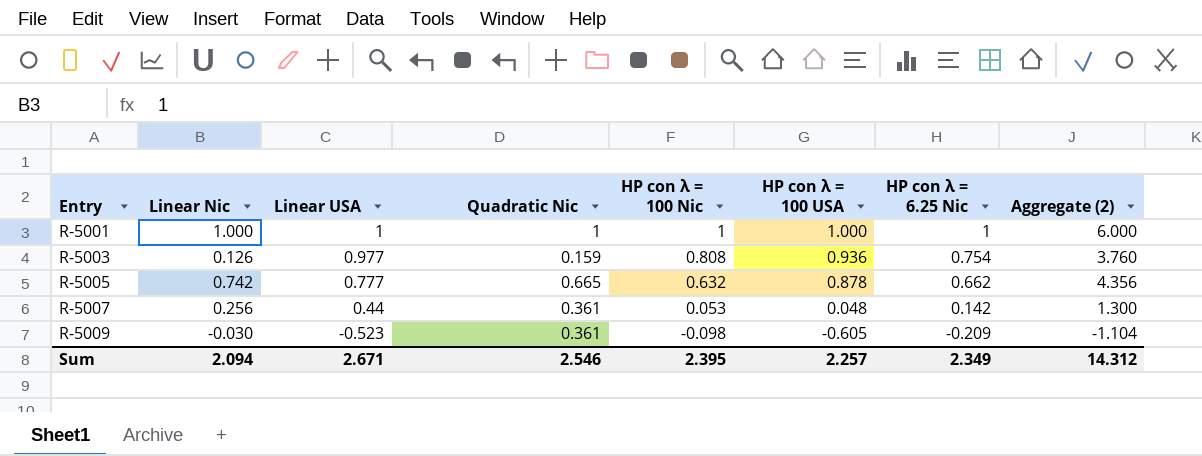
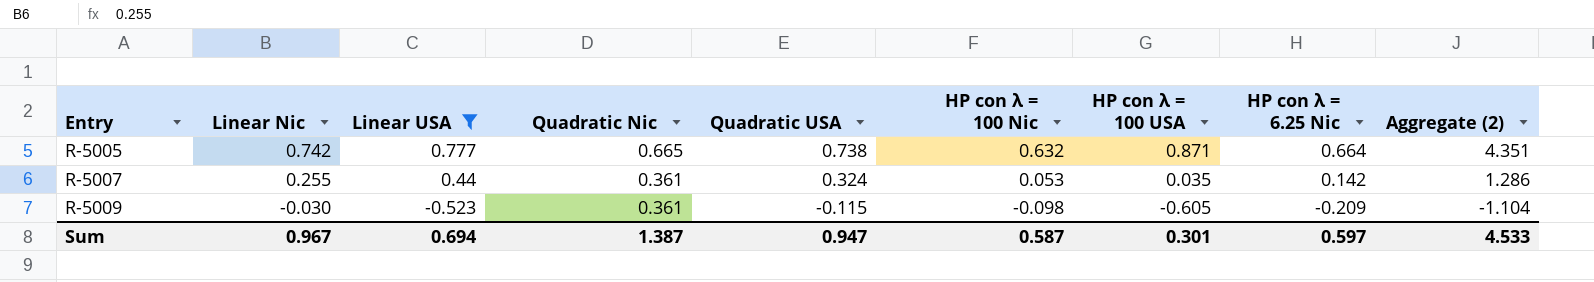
filter: none -> Linear USA <= 0.777
column Quadratic USA | position: none -> 5
R-5005 | HP con λ = 100 USA: 0.878 -> 0.871
R-5005 | HP con λ = 6.25 Nic: 0.662 -> 0.664
R-5005 | Aggregate (2): 4.356 -> 4.351
R-5007 | Linear Nic: 0.256 -> 0.255
R-5007 | HP con λ = 100 USA: 0.048 -> 0.035
R-5007 | Aggregate (2): 1.300 -> 1.286
Sum | Linear Nic: 2.094 -> 0.967
Sum | Linear USA: 2.671 -> 0.694
Sum | Quadratic Nic: 2.546 -> 1.387
Sum | HP con λ = 100 Nic: 2.395 -> 0.587
Sum | HP con λ = 100 USA: 2.257 -> 0.301
Sum | HP con λ = 6.25 Nic: 2.349 -> 0.597
Sum | Aggregate (2): 14.312 -> 4.533

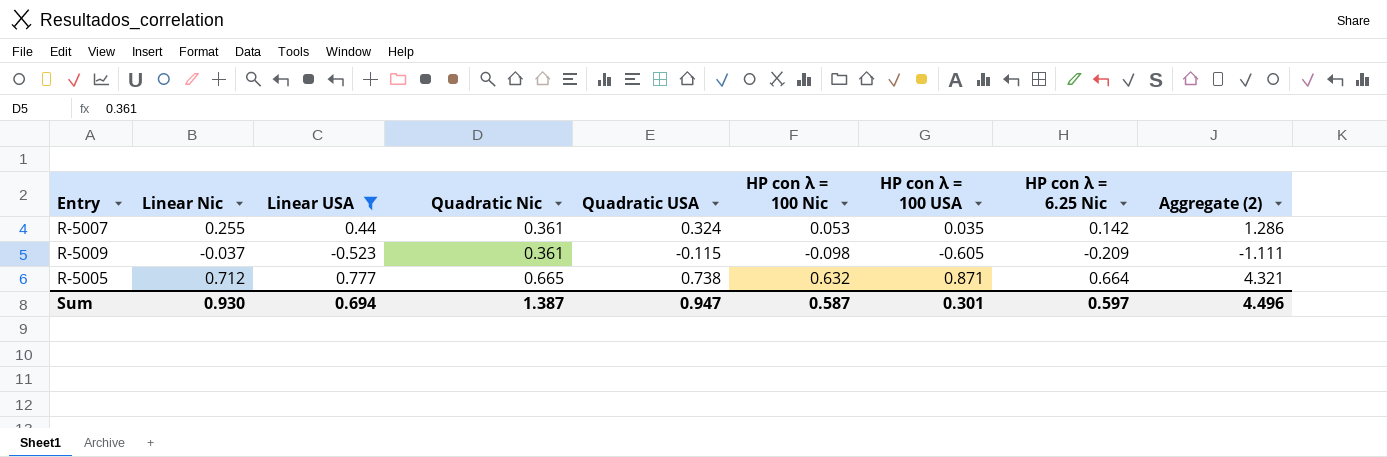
row order: Entry ascending -> Quadratic Nic ascending
R-5009 | Linear Nic: -0.030 -> -0.037
R-5009 | Aggregate (2): -1.104 -> -1.111
R-5005 | Linear Nic: 0.742 -> 0.712
R-5005 | Aggregate (2): 4.351 -> 4.321
Sum | Linear Nic: 0.967 -> 0.930
Sum | Aggregate (2): 4.533 -> 4.496

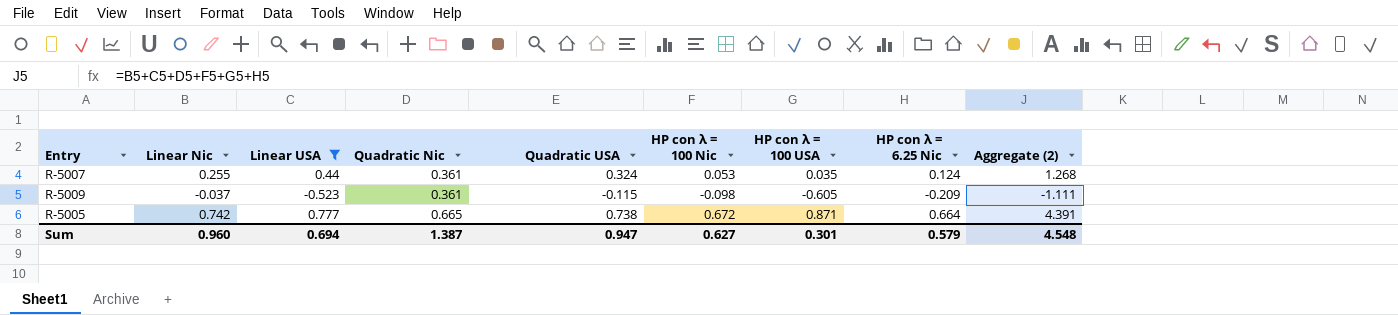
R-5007 | HP con λ = 6.25 Nic: 0.142 -> 0.124
R-5007 | Aggregate (2): 1.286 -> 1.268
R-5005 | Linear Nic: 0.712 -> 0.742
R-5005 | HP con λ = 100 Nic: 0.632 -> 0.672
R-5005 | Aggregate (2): 4.321 -> 4.391
Sum | Linear Nic: 0.930 -> 0.960
Sum | HP con λ = 100 Nic: 0.587 -> 0.627
Sum | HP con λ = 6.25 Nic: 0.597 -> 0.579
Sum | Aggregate (2): 4.496 -> 4.548

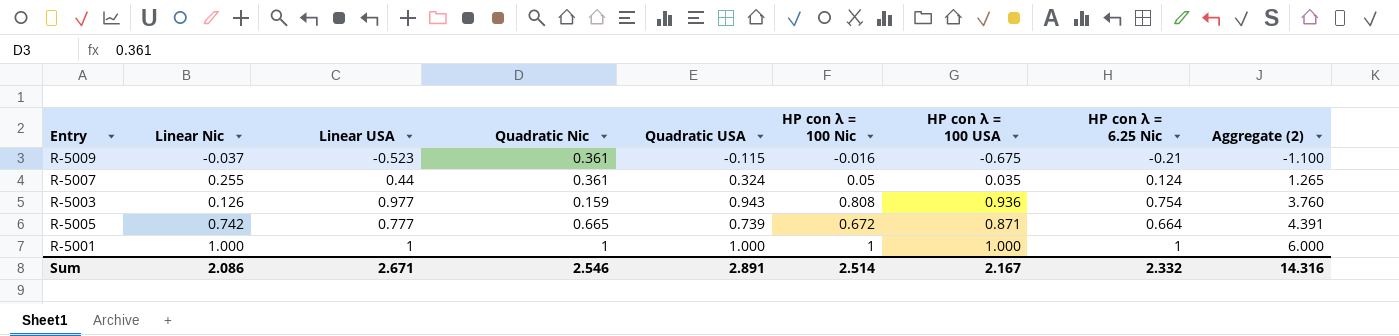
filter: Linear USA <= 0.777 -> none
row order: Quadratic Nic ascending -> Aggregate (2) ascending
R-5009 | HP con λ = 100 Nic: -0.098 -> -0.016
R-5009 | HP con λ = 100 USA: -0.605 -> -0.675
R-5009 | HP con λ = 6.25 Nic: -0.209 -> -0.21
R-5009 | Aggregate (2): -1.111 -> -1.100
R-5007 | HP con λ = 100 Nic: 0.053 -> 0.05
R-5007 | Aggregate (2): 1.268 -> 1.265
R-5005 | Quadratic USA: 0.738 -> 0.739
Sum | Linear Nic: 0.960 -> 2.086
Sum | Linear USA: 0.694 -> 2.671
Sum | Quadratic Nic: 1.387 -> 2.546
Sum | Quadratic USA: 0.947 -> 2.891
Sum | HP con λ = 100 Nic: 0.627 -> 2.514
Sum | HP con λ = 100 USA: 0.301 -> 2.167
Sum | HP con λ = 6.25 Nic: 0.579 -> 2.332
Sum | Aggregate (2): 4.548 -> 14.316

